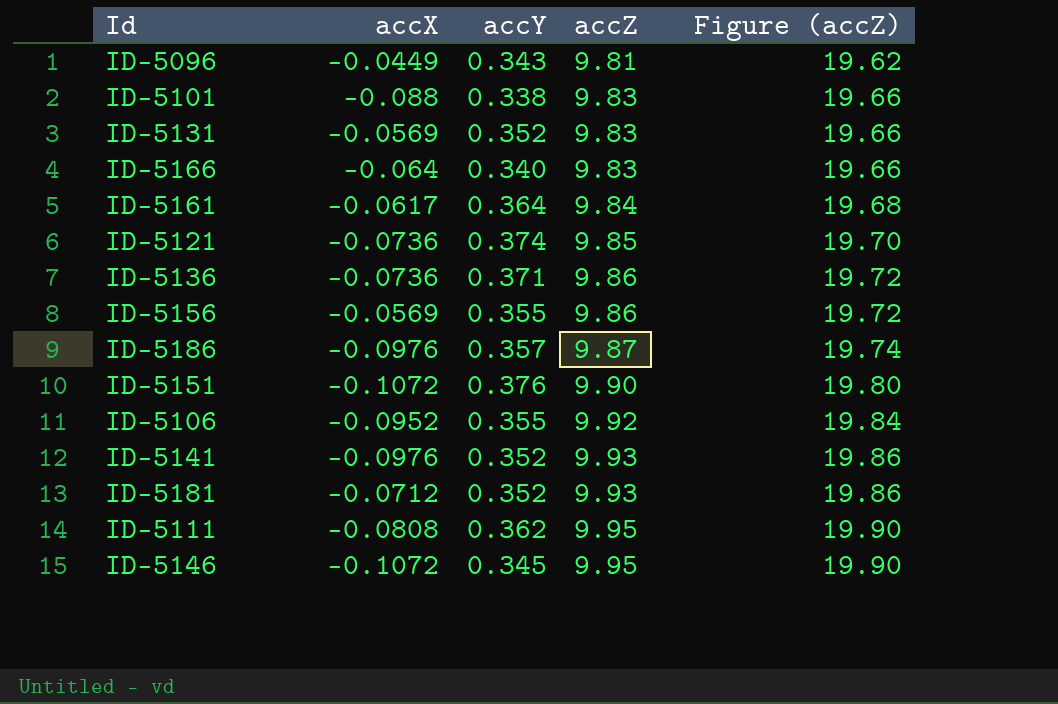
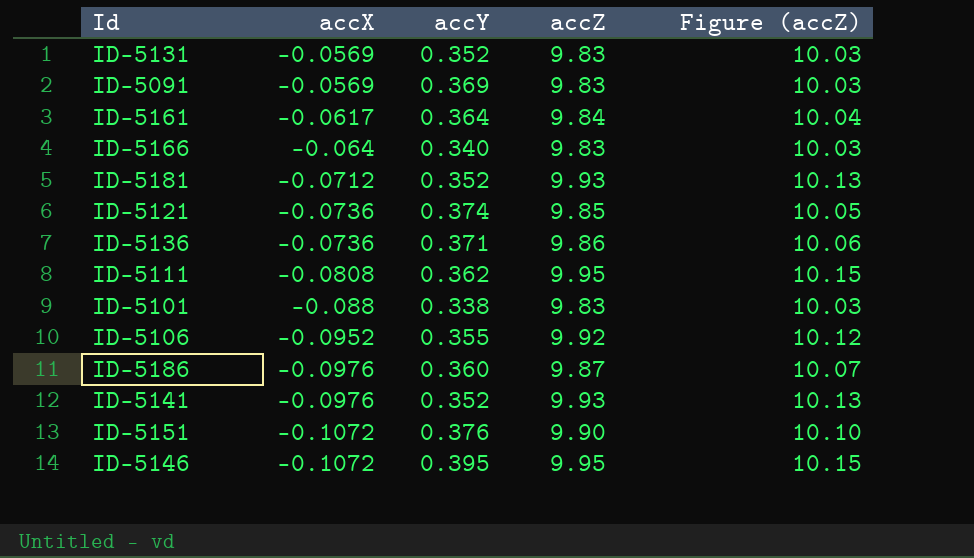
row order: accZ ascending -> accX descending
column Figure (accZ) | formula: [accZ] * 2 -> [accZ] * 1.02
row ID-5096: -0.0449 | 0.343 | 9.81 | 19.62 -> none
row ID-5156: -0.0569 | 0.355 | 9.86 | 19.72 -> none
row ID-5091: none -> -0.0569 | 0.369 | 9.83 | 10.03
ID-5186 | accY: 0.357 -> 0.360
ID-5146 | accY: 0.345 -> 0.395

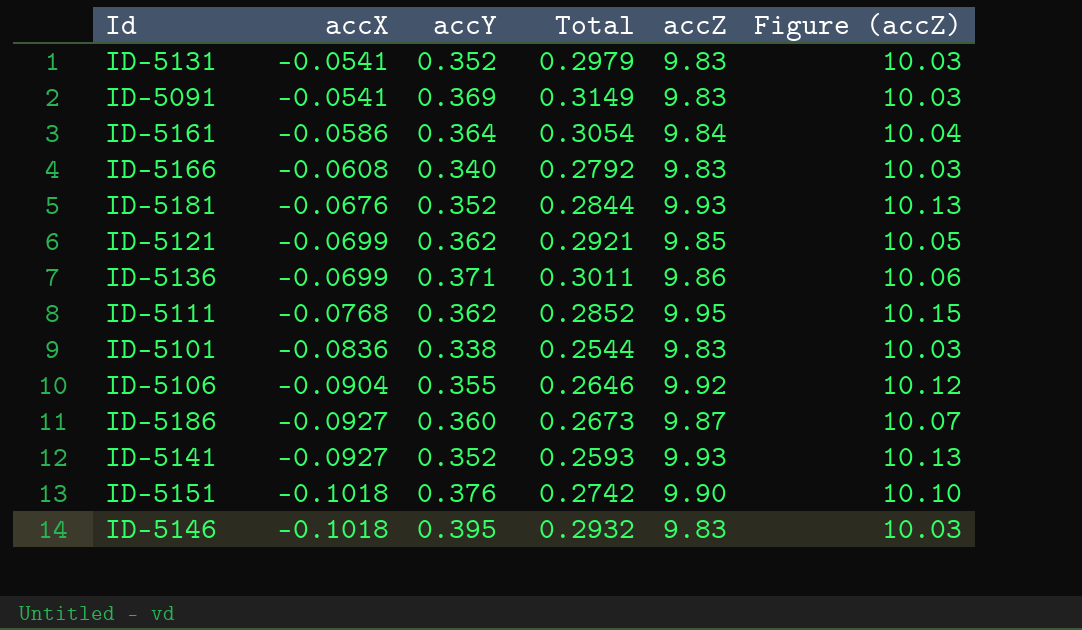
column Total | formula: none -> [accX] + [accY]
ID-5131 | accX: -0.0569 -> -0.0541
ID-5091 | accX: -0.0569 -> -0.0541
ID-5161 | accX: -0.0617 -> -0.0586
ID-5166 | accX: -0.064 -> -0.0608
ID-5181 | accX: -0.0712 -> -0.0676
ID-5121 | accX: -0.0736 -> -0.0699
ID-5121 | accY: 0.374 -> 0.362
ID-5136 | accX: -0.0736 -> -0.0699
ID-5111 | accX: -0.0808 -> -0.0768
ID-5101 | accX: -0.088 -> -0.0836
ID-5106 | accX: -0.0952 -> -0.0904
ID-5186 | accX: -0.0976 -> -0.0927
ID-5141 | accX: -0.0976 -> -0.0927
ID-5151 | accX: -0.1072 -> -0.1018
ID-5146 | accX: -0.1072 -> -0.1018
ID-5146 | accZ: 9.95 -> 9.83
ID-5146 | Figure (accZ): 10.15 -> 10.03

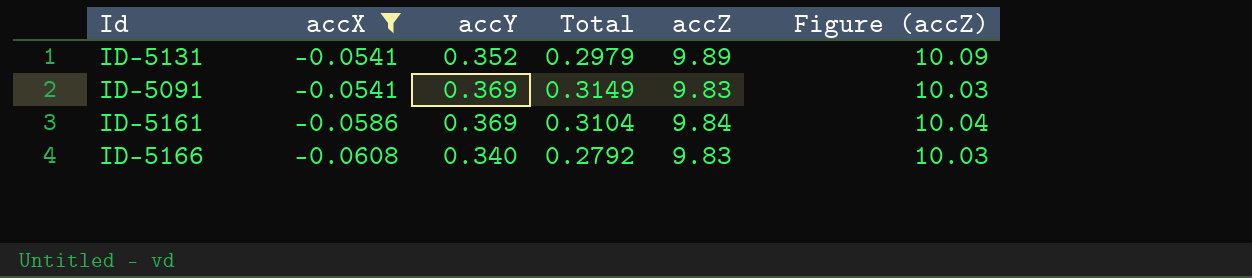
filter: none -> accX >= -0.0608
ID-5131 | accZ: 9.83 -> 9.89
ID-5131 | Figure (accZ): 10.03 -> 10.09
ID-5161 | accY: 0.364 -> 0.369
ID-5161 | Total: 0.3054 -> 0.3104

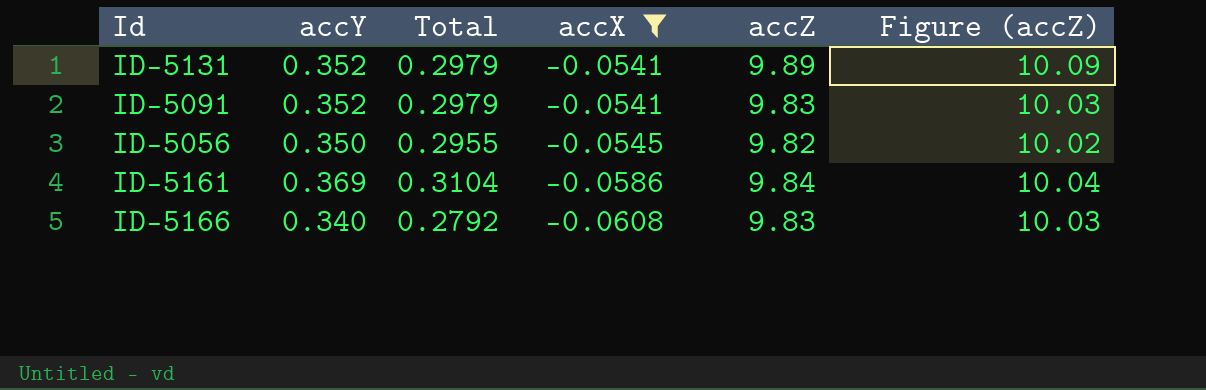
column accX | position: 2 -> 4
ID-5091 | accY: 0.369 -> 0.352
ID-5091 | Total: 0.3149 -> 0.2979
row ID-5056: none -> 0.350 | 0.2955 | -0.0545 | 9.82 | 10.02

